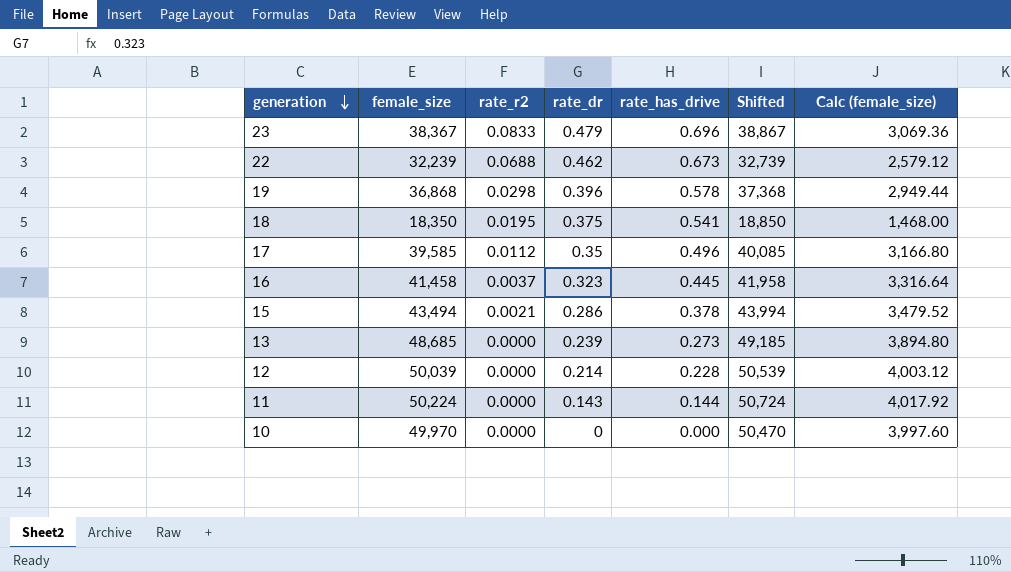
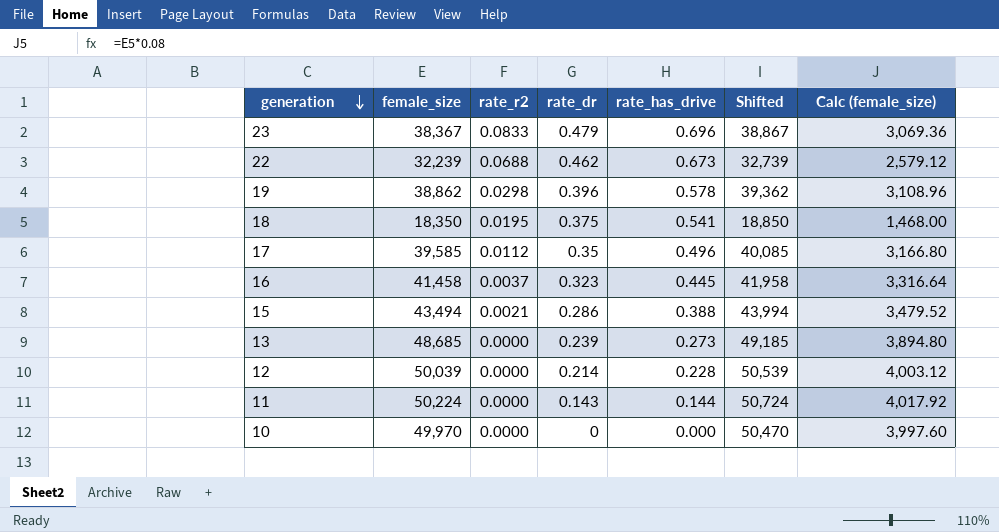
19 | female_size: 36,868 -> 38,862
19 | Shifted: 37,368 -> 39,362
19 | Calc (female_size): 2,949.44 -> 3,108.96
15 | rate_has_drive: 0.378 -> 0.388

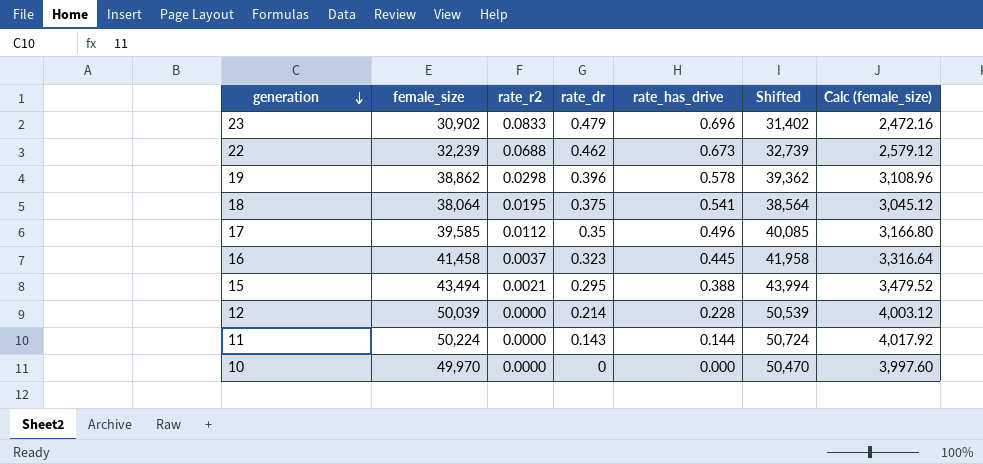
row 13: 48,685 | 0.0000 | 0.239 | 0.273 | 49,185 | 3,894.80 -> none
23 | female_size: 38,367 -> 30,902
23 | Shifted: 38,867 -> 31,402
23 | Calc (female_size): 3,069.36 -> 2,472.16
18 | female_size: 18,350 -> 38,064
18 | Shifted: 18,850 -> 38,564
18 | Calc (female_size): 1,468.00 -> 3,045.12
15 | rate_dr: 0.286 -> 0.295

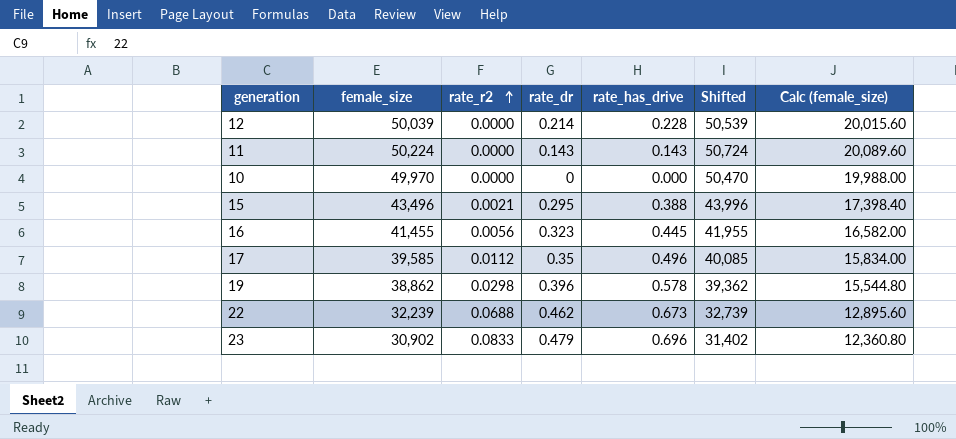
row order: generation descending -> rate_r2 ascending
column Calc (female_size) | formula: [female_size] * 0.08 -> [female_size] * 0.4
row 18: 38,064 | 0.0195 | 0.375 | 0.541 | 38,564 | 3,045.12 -> none
11 | rate_has_drive: 0.144 -> 0.143
15 | female_size: 43,494 -> 43,496
15 | Shifted: 43,994 -> 43,996
16 | female_size: 41,458 -> 41,455
16 | rate_r2: 0.0037 -> 0.0056
16 | Shifted: 41,958 -> 41,955

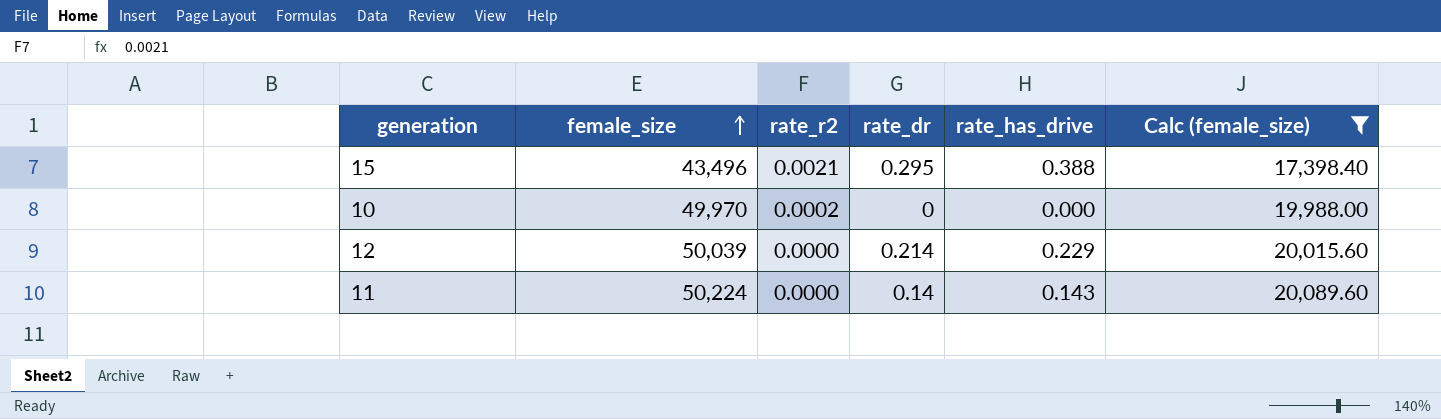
filter: none -> Calc (female_size) >= 17,398.40
row order: rate_r2 ascending -> female_size ascending
column Shifted | formula: [female_size] + 500 -> none
10 | rate_r2: 0.0000 -> 0.0002
12 | rate_has_drive: 0.228 -> 0.229
11 | rate_dr: 0.143 -> 0.14

